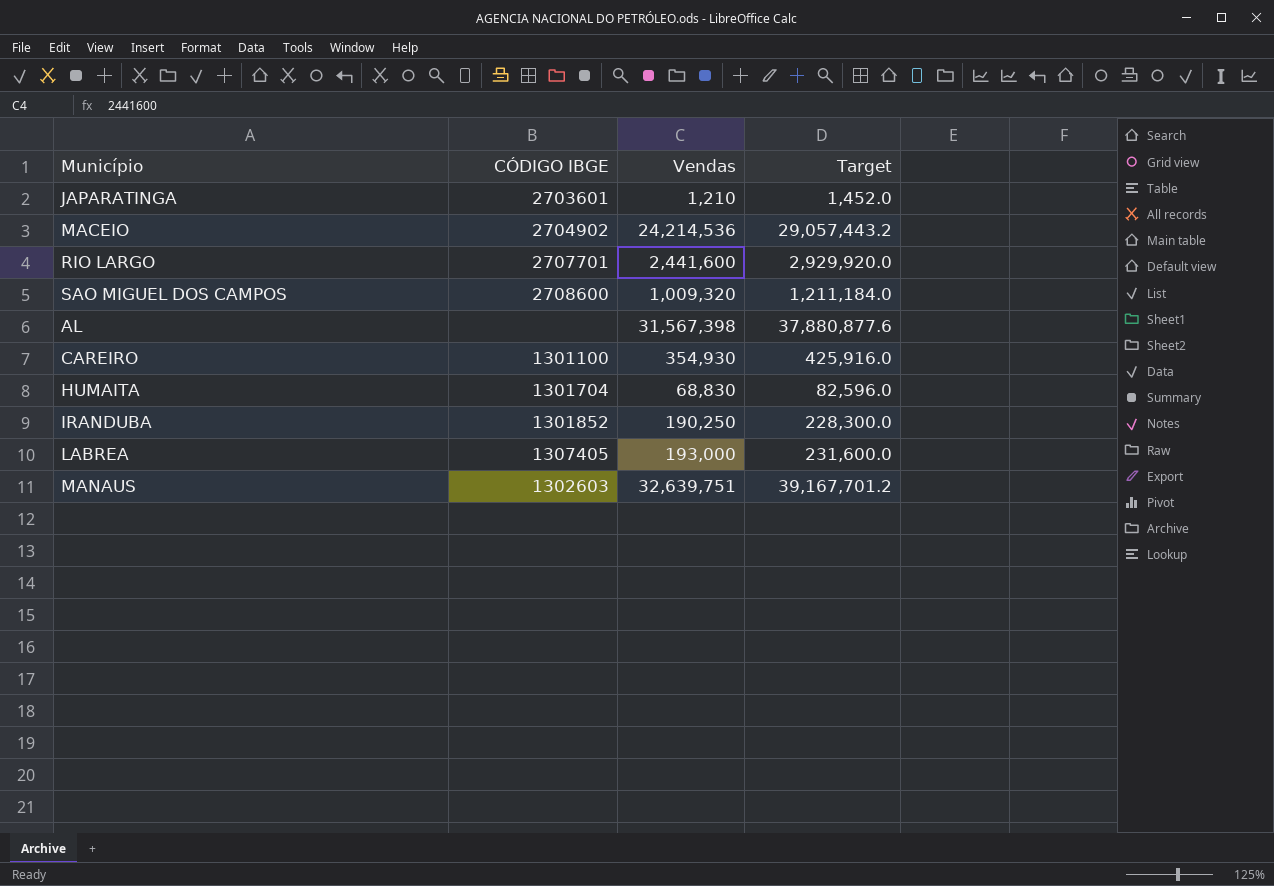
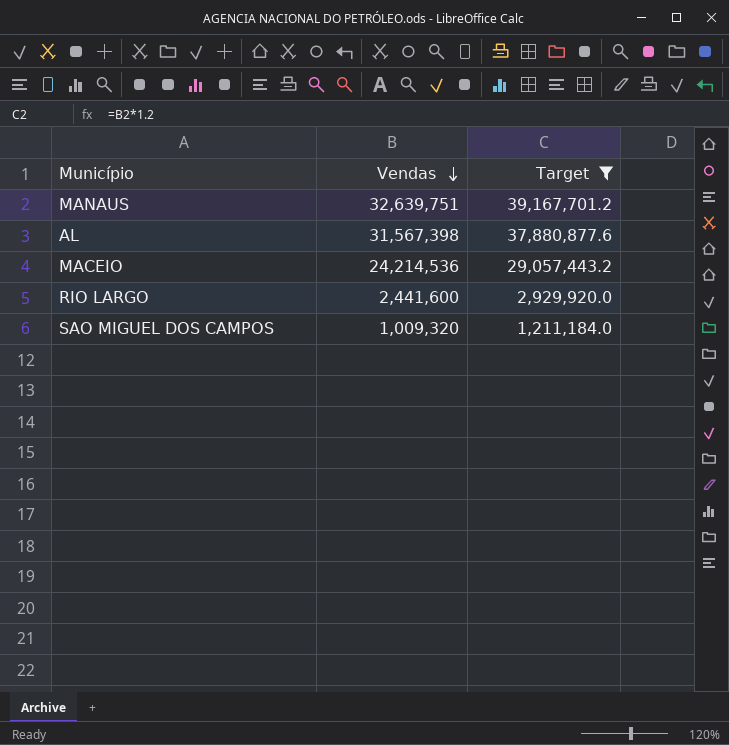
filter: none -> Target >= 1,211,184.0
row order: none -> Vendas descending
column CÓDIGO IBGE | position: 2 -> none

